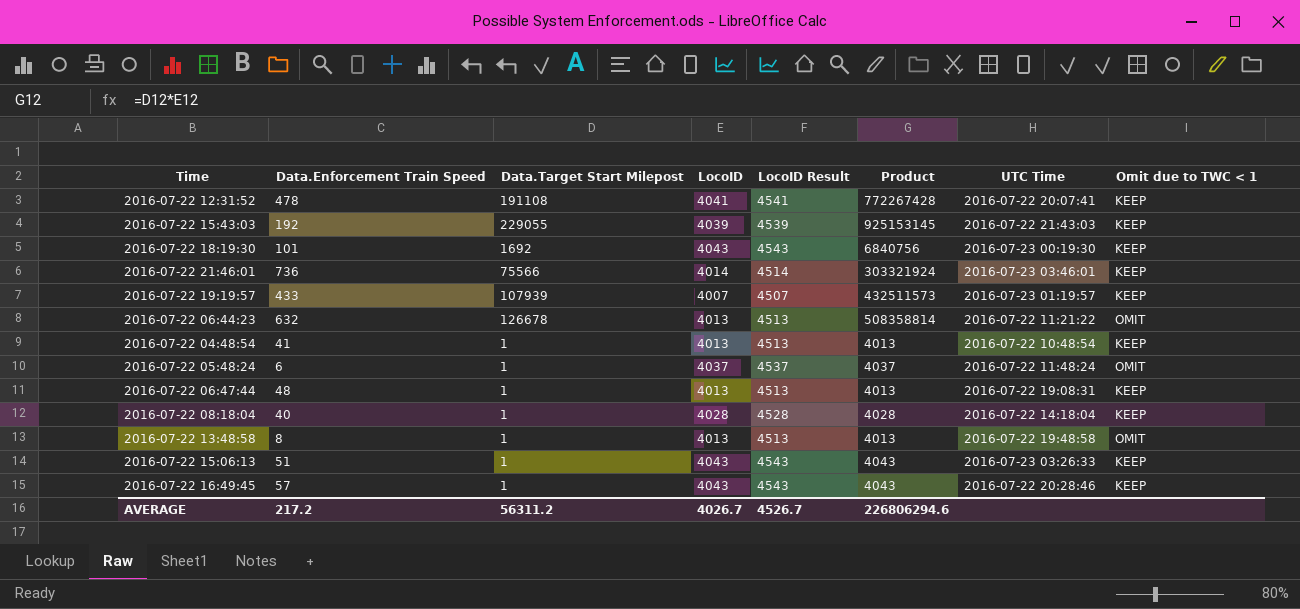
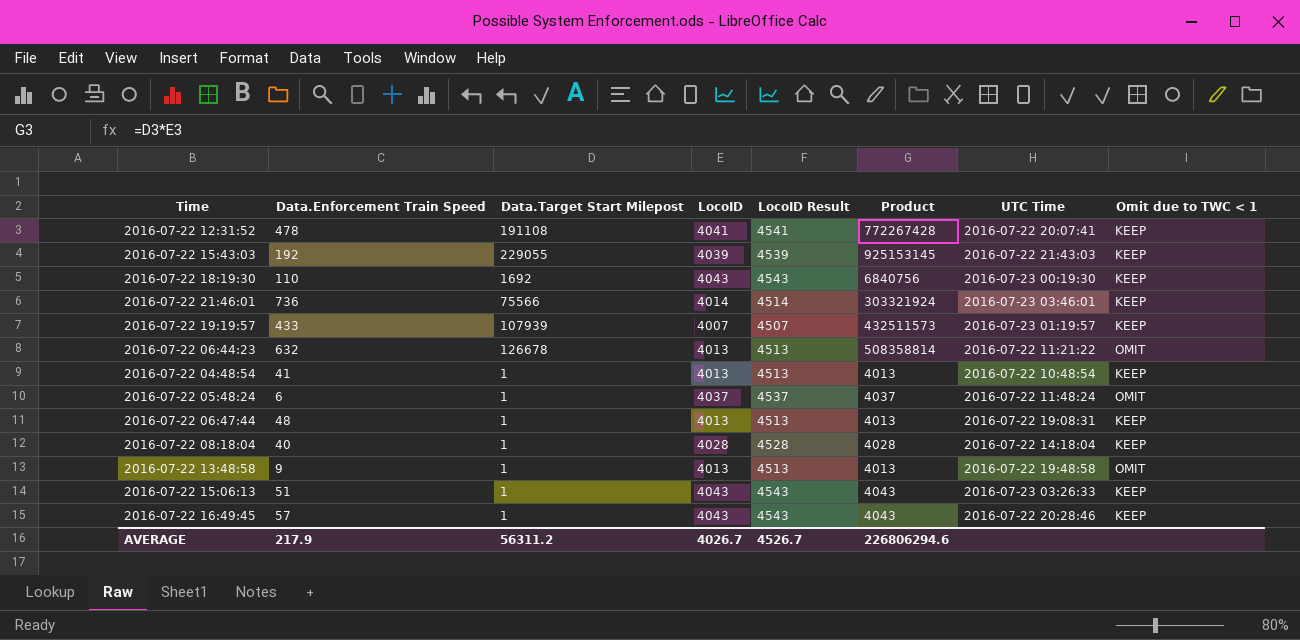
2016-07-22 18:19:30 | Data.Enforcement Train Speed: 101 -> 110
2016-07-22 13:48:58 | Data.Enforcement Train Speed: 8 -> 9
AVERAGE | Data.Enforcement Train Speed: 217.2 -> 217.9

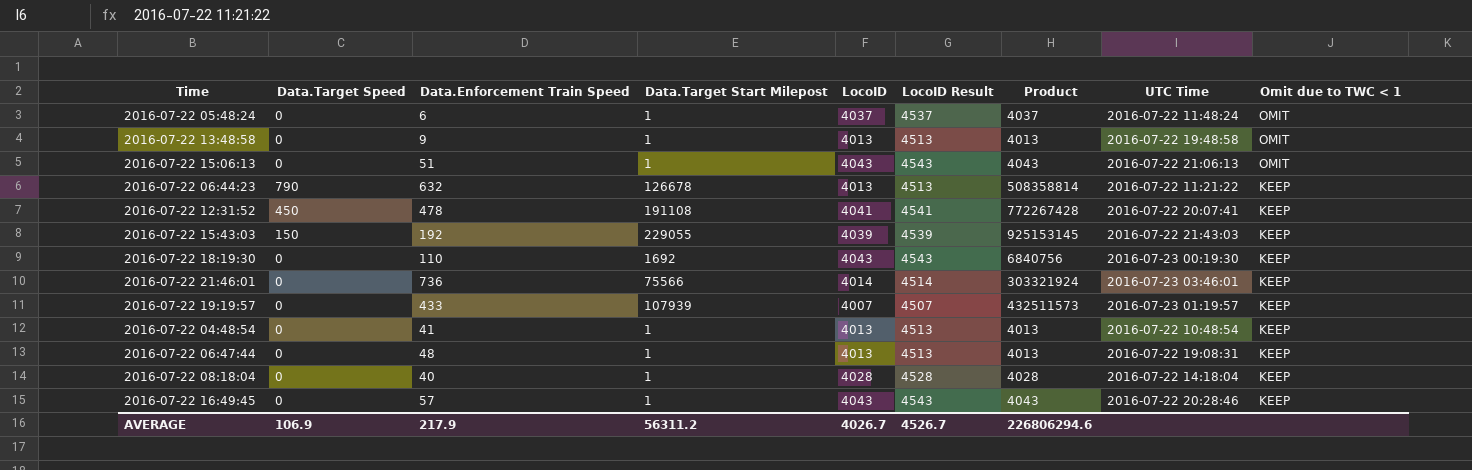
row order: none -> Omit due to TWC < 1 descending
column Data.Target Speed | position: none -> 2
2016-07-22 15:06:13 | UTC Time: 2016-07-23 03:26:33 -> 2016-07-22 21:06:13
2016-07-22 15:06:13 | Omit due to TWC < 1: KEEP -> OMIT
2016-07-22 06:44:23 | Omit due to TWC < 1: OMIT -> KEEP

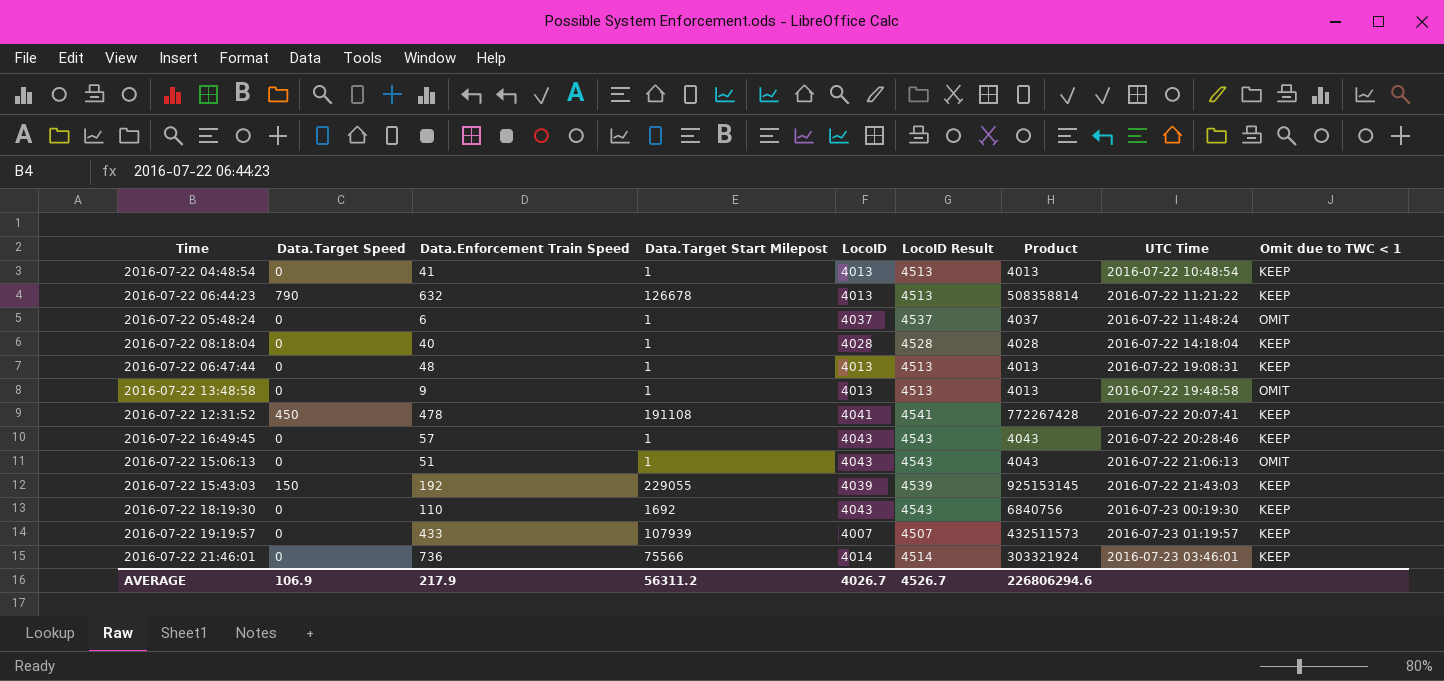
row order: Omit due to TWC < 1 descending -> UTC Time ascending

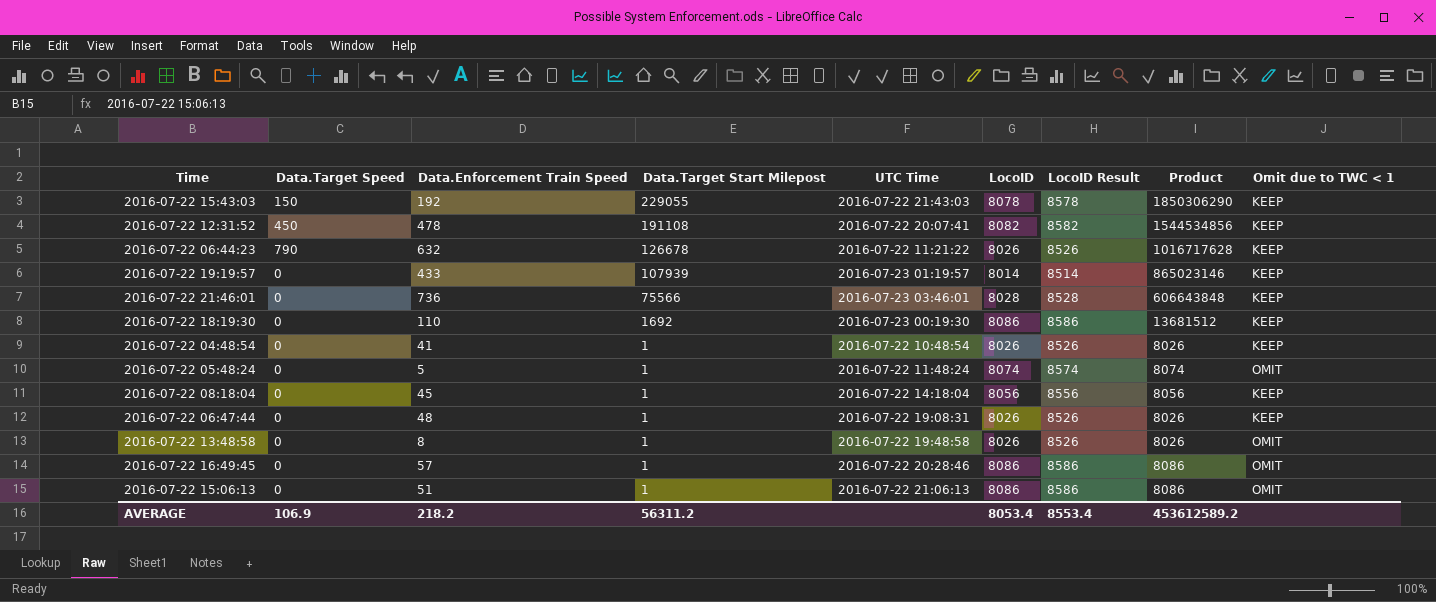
row order: UTC Time ascending -> Data.Target Start Milepost descending
column UTC Time | position: 8 -> 5
2016-07-22 15:43:03 | LocoID: 4039 -> 8078
2016-07-22 15:43:03 | LocoID Result: 4539 -> 8578
2016-07-22 15:43:03 | Product: 925153145 -> 1850306290
2016-07-22 12:31:52 | LocoID: 4041 -> 8082
2016-07-22 12:31:52 | LocoID Result: 4541 -> 8582
2016-07-22 12:31:52 | Product: 772267428 -> 1544534856
2016-07-22 06:44:23 | LocoID: 4013 -> 8026
2016-07-22 06:44:23 | LocoID Result: 4513 -> 8526
2016-07-22 06:44:23 | Product: 508358814 -> 1016717628
2016-07-22 19:19:57 | LocoID: 4007 -> 8014
2016-07-22 19:19:57 | LocoID Result: 4507 -> 8514
2016-07-22 19:19:57 | Product: 432511573 -> 865023146
2016-07-22 21:46:01 | LocoID: 4014 -> 8028
2016-07-22 21:46:01 | LocoID Result: 4514 -> 8528
2016-07-22 21:46:01 | Product: 303321924 -> 606643848
2016-07-22 18:19:30 | LocoID: 4043 -> 8086
2016-07-22 18:19:30 | LocoID Result: 4543 -> 8586
2016-07-22 18:19:30 | Product: 6840756 -> 13681512
2016-07-22 04:48:54 | LocoID: 4013 -> 8026
2016-07-22 04:48:54 | LocoID Result: 4513 -> 8526
2016-07-22 04:48:54 | Product: 4013 -> 8026
2016-07-22 05:48:24 | Data.Enforcement Train Speed: 6 -> 5
2016-07-22 05:48:24 | LocoID: 4037 -> 8074
2016-07-22 05:48:24 | LocoID Result: 4537 -> 8574
2016-07-22 05:48:24 | Product: 4037 -> 8074
2016-07-22 08:18:04 | Data.Enforcement Train Speed: 40 -> 45
2016-07-22 08:18:04 | LocoID: 4028 -> 8056
2016-07-22 08:18:04 | LocoID Result: 4528 -> 8556
2016-07-22 08:18:04 | Product: 4028 -> 8056
2016-07-22 06:47:44 | LocoID: 4013 -> 8026
2016-07-22 06:47:44 | LocoID Result: 4513 -> 8526
2016-07-22 06:47:44 | Product: 4013 -> 8026
2016-07-22 13:48:58 | Data.Enforcement Train Speed: 9 -> 8
2016-07-22 13:48:58 | LocoID: 4013 -> 8026
2016-07-22 13:48:58 | LocoID Result: 4513 -> 8526
2016-07-22 13:48:58 | Product: 4013 -> 8026
2016-07-22 16:49:45 | LocoID: 4043 -> 8086
2016-07-22 16:49:45 | LocoID Result: 4543 -> 8586
2016-07-22 16:49:45 | Product: 4043 -> 8086
2016-07-22 16:49:45 | Omit due to TWC < 1: KEEP -> OMIT
2016-07-22 15:06:13 | LocoID: 4043 -> 8086
2016-07-22 15:06:13 | LocoID Result: 4543 -> 8586
2016-07-22 15:06:13 | Product: 4043 -> 8086
AVERAGE | Data.Enforcement Train Speed: 217.9 -> 218.2
AVERAGE | LocoID: 4026.7 -> 8053.4
AVERAGE | LocoID Result: 4526.7 -> 8553.4
AVERAGE | Product: 226806294.6 -> 453612589.2

